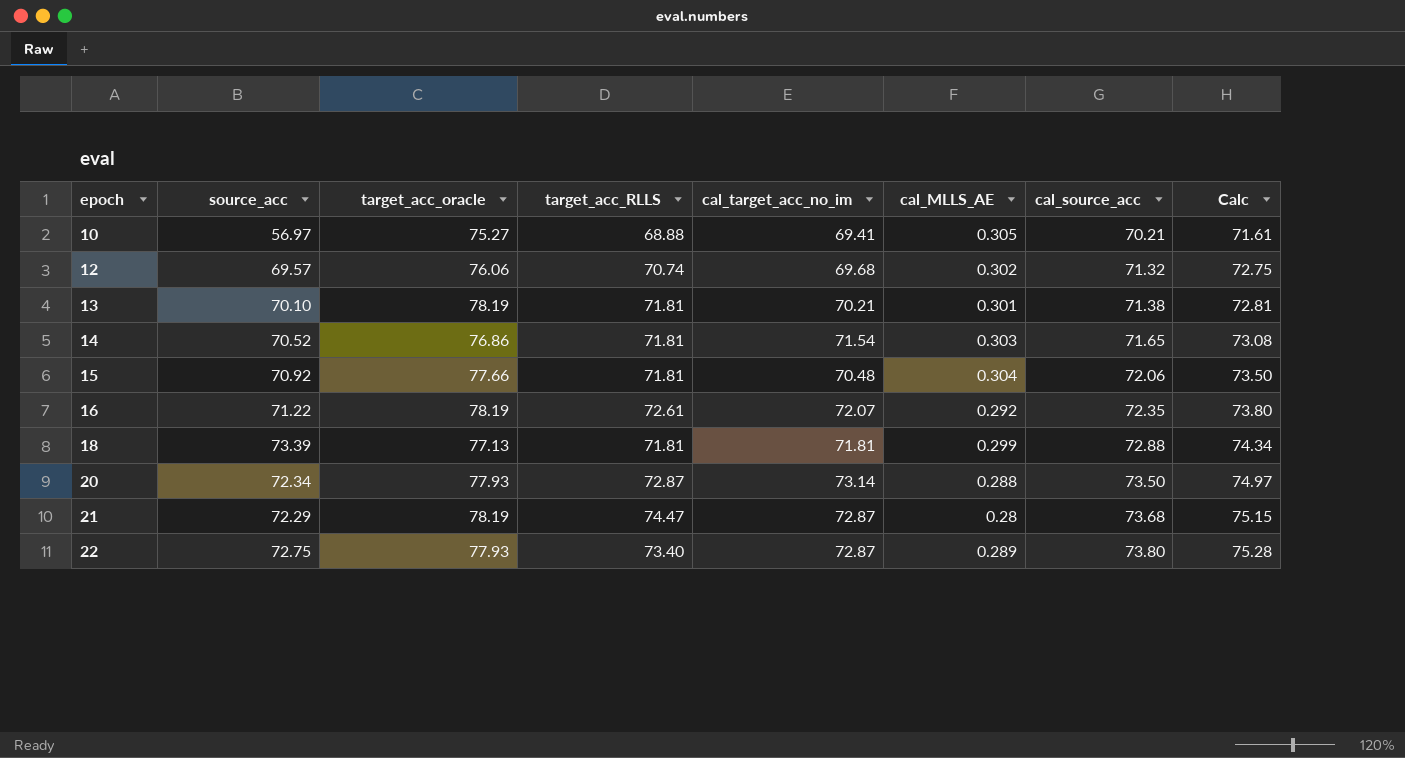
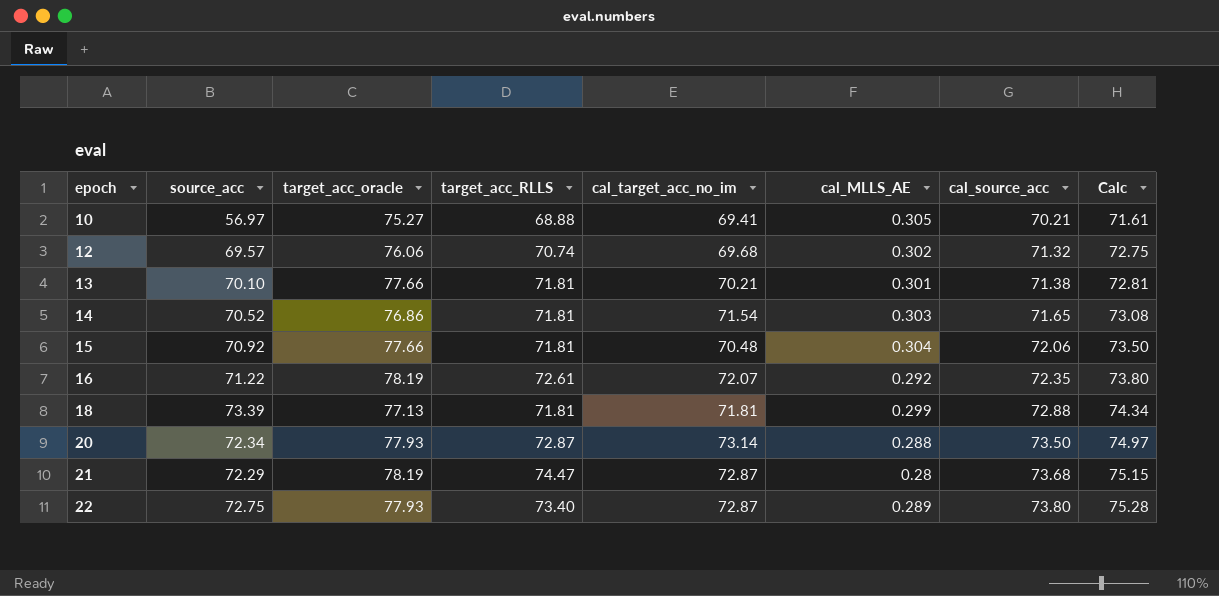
13 | target_acc_oracle: 78.19 -> 77.66

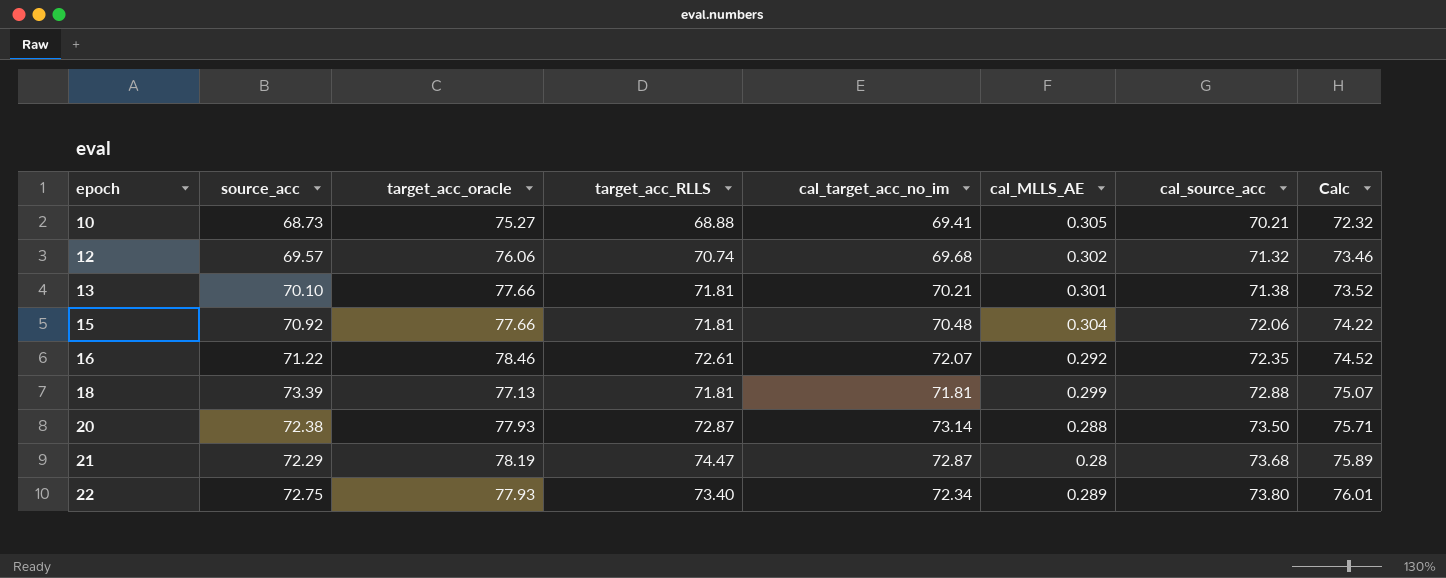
column Calc | formula: [cal_source_acc] * 1.02 -> [cal_source_acc] * 1.03
row 14: 70.52 | 76.86 | 71.81 | 71.54 | 0.303 | 71.65 | 73.08 -> none
10 | source_acc: 56.97 -> 68.73
16 | target_acc_oracle: 78.19 -> 78.46
20 | source_acc: 72.34 -> 72.38
22 | cal_target_acc_no_im: 72.87 -> 72.34

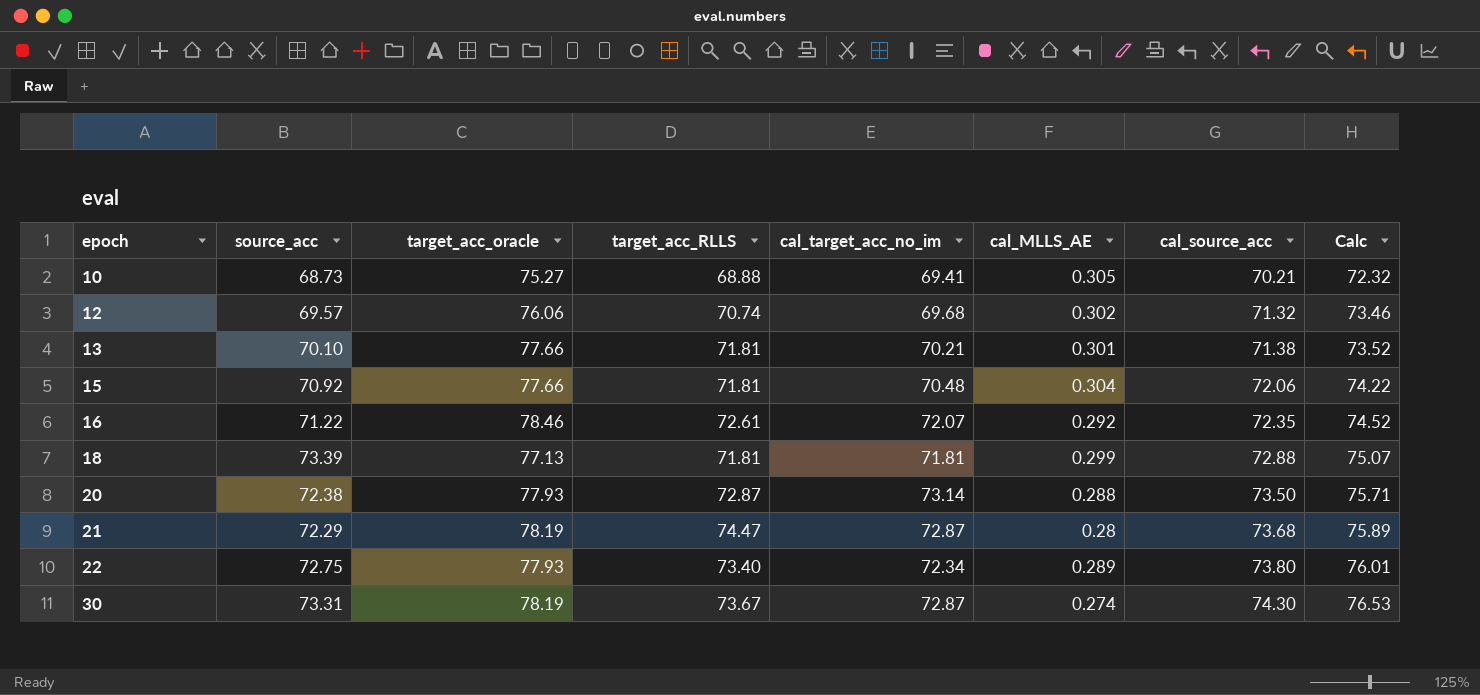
row 30: none -> 73.31 | 78.19 | 73.67 | 72.87 | 0.274 | 74.30 | 76.53

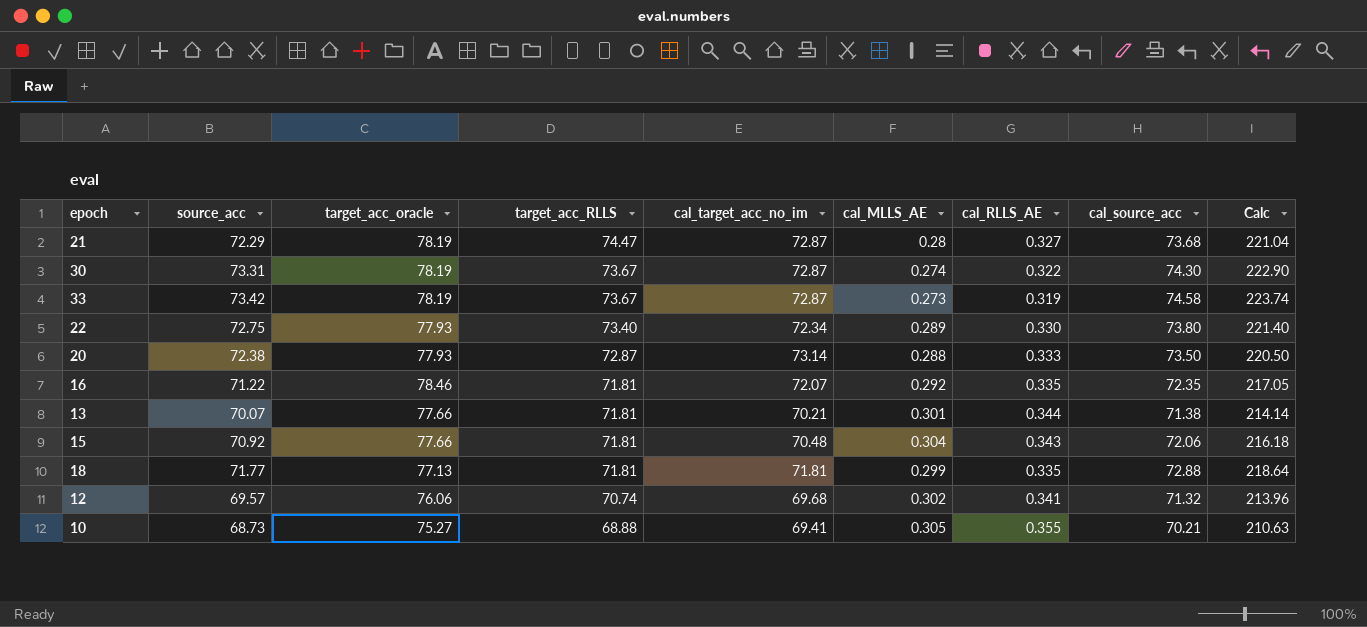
row order: epoch ascending -> target_acc_RLLS descending
column cal_RLLS_AE | position: none -> 7
column Calc | formula: [cal_source_acc] * 1.03 -> [cal_source_acc] * 3
row 33: none -> 73.42 | 78.19 | 73.67 | 72.87 | 0.273 | 0.319 | 74.58 | 223.74
16 | target_acc_RLLS: 72.61 -> 71.81
13 | source_acc: 70.10 -> 70.07
18 | source_acc: 73.39 -> 71.77

